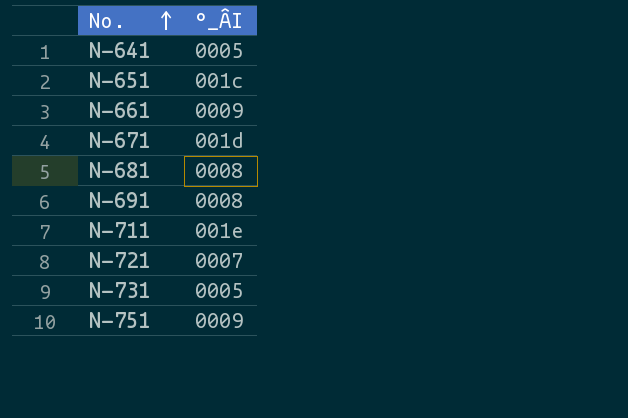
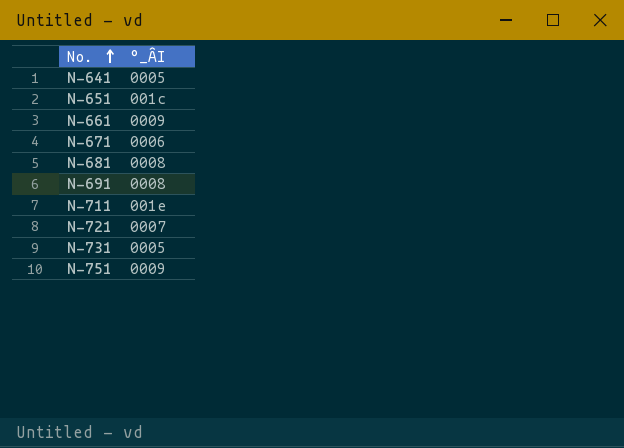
N-671 | °_ÂI: 001d -> 0006

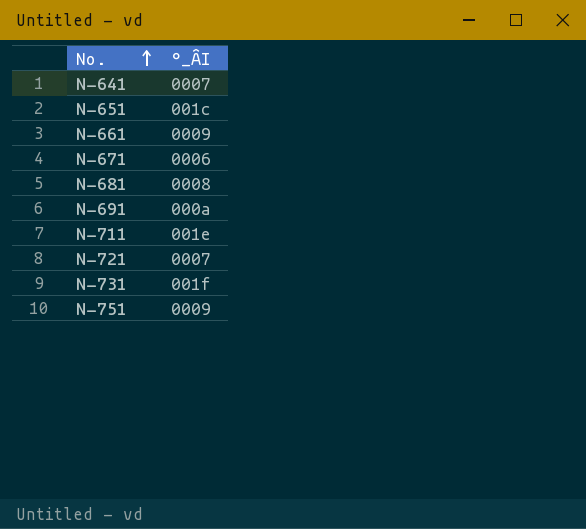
N-641 | °_ÂI: 0005 -> 0007
N-691 | °_ÂI: 0008 -> 000a
N-731 | °_ÂI: 0005 -> 001f

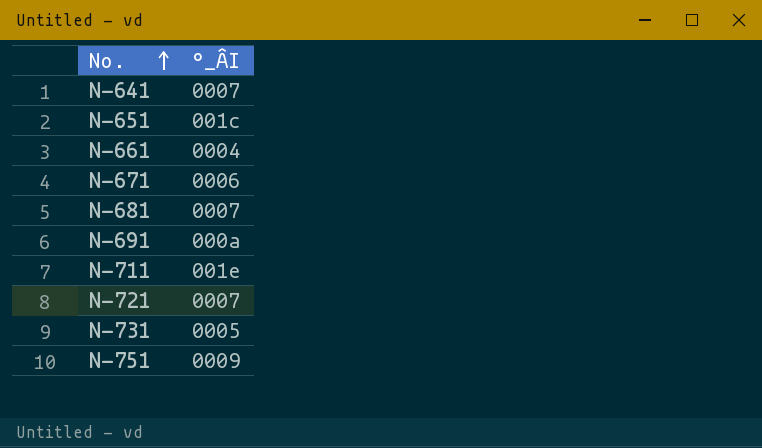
N-661 | °_ÂI: 0009 -> 0004
N-681 | °_ÂI: 0008 -> 0007
N-731 | °_ÂI: 001f -> 0005

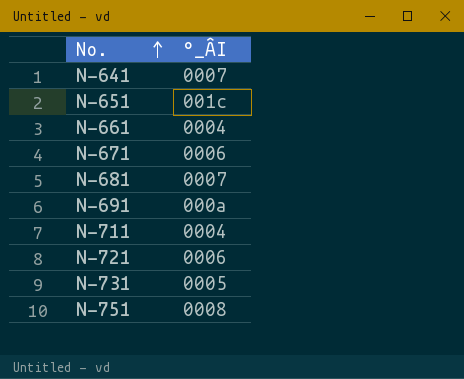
N-711 | °_ÂI: 001e -> 0004
N-721 | °_ÂI: 0007 -> 0006
N-751 | °_ÂI: 0009 -> 0008

